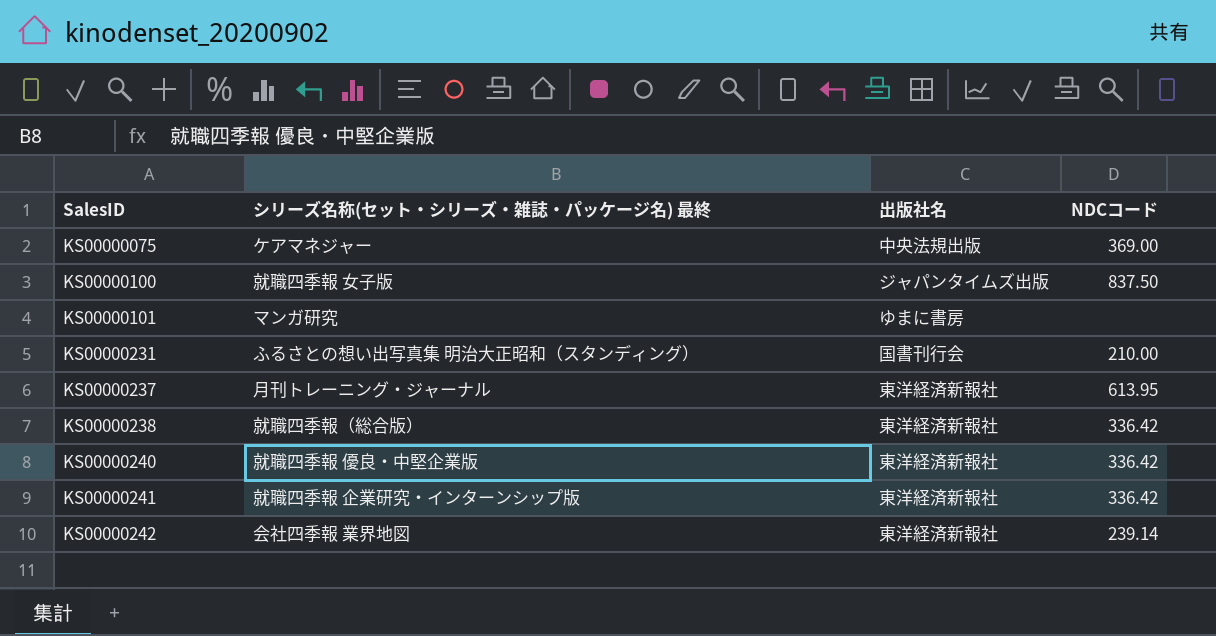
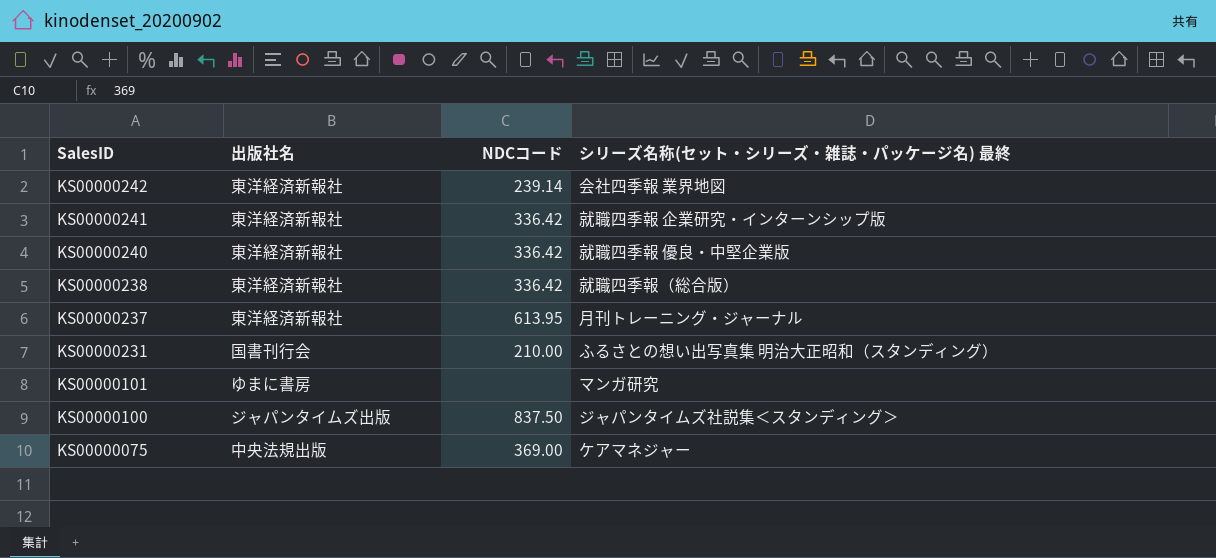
row order: SalesID ascending -> SalesID descending
column シリーズ名称(セット・シリーズ・雑誌・パッケージ名) 最終 | position: 2 -> 4
KS00000100 | シリーズ名称(セット・シリーズ・雑誌・パッケージ名) 最終: 就職四季報 女子版 -> ジャパンタイムズ社説集＜スタンディング＞

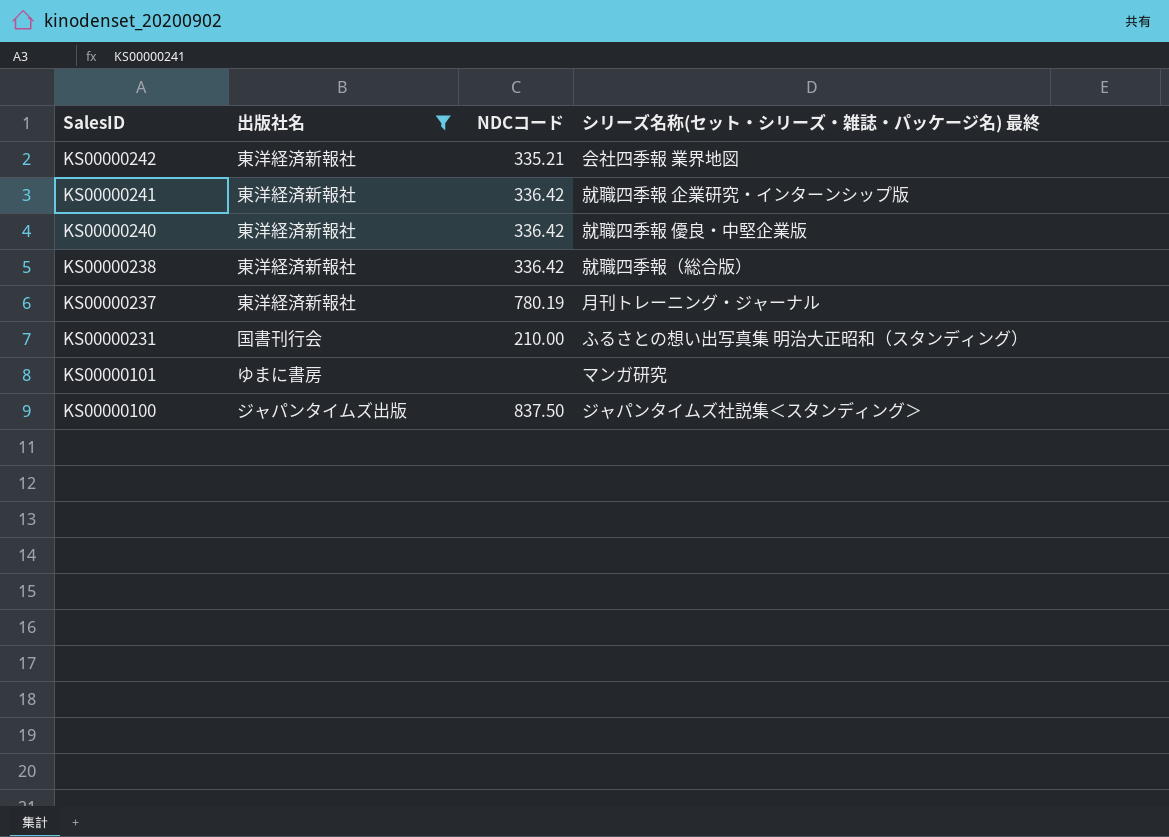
filter: none -> 出版社名 != 中央法規出版
KS00000242 | NDCコード: 239.14 -> 335.21
KS00000237 | NDCコード: 613.95 -> 780.19

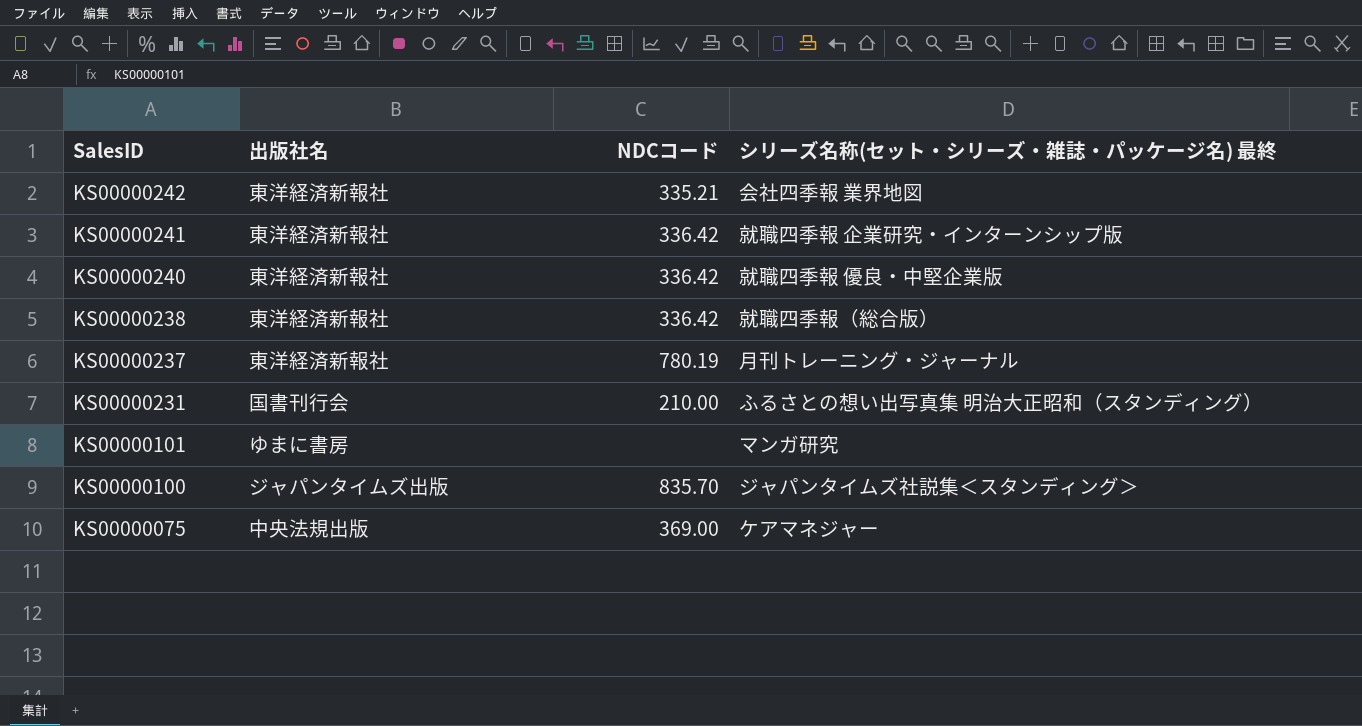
filter: 出版社名 != 中央法規出版 -> none
KS00000100 | NDCコード: 837.50 -> 835.70

